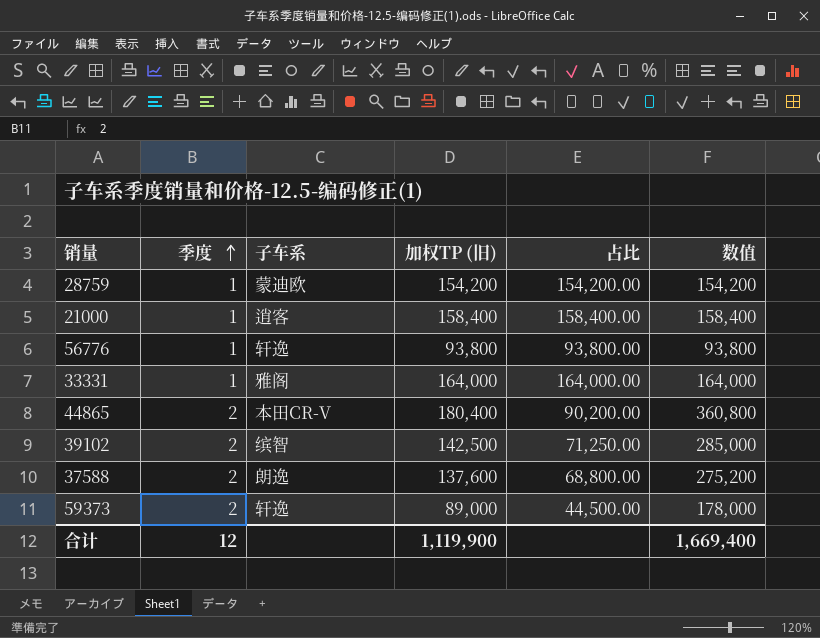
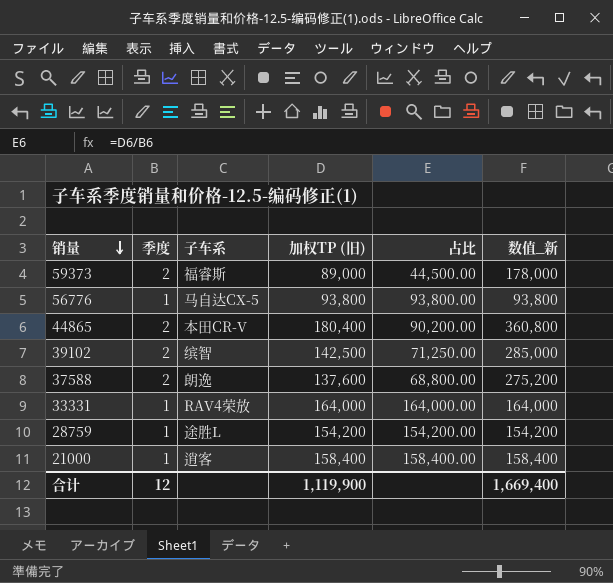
row order: 季度 ascending -> 销量 descending
column name: 数值 -> 数值_新
59373 | 子车系: 轩逸 -> 福睿斯
56776 | 子车系: 轩逸 -> 马自达CX-5
33331 | 子车系: 雅阁 -> RAV4荣放
28759 | 子车系: 蒙迪欧 -> 途胜L

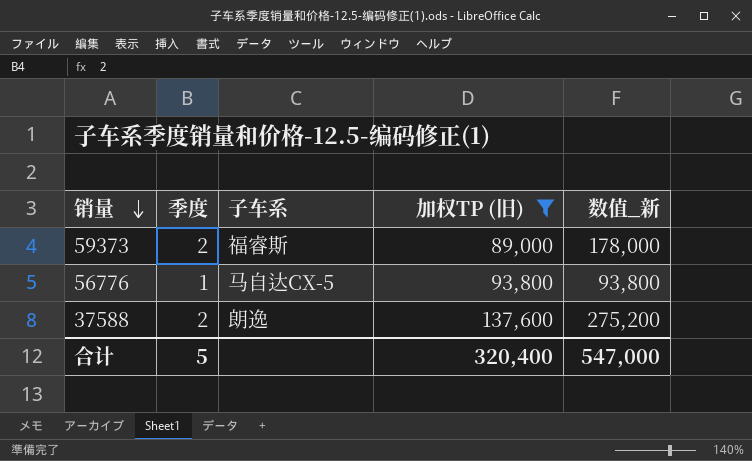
filter: none -> 加权TP (旧) <= 137,600
column 占比 | formula: [加权TP (旧)] / [季度] -> none
合计 | 季度: 12 -> 5
合计 | 加权TP (旧): 1,119,900 -> 320,400
合计 | 数值_新: 1,669,400 -> 547,000

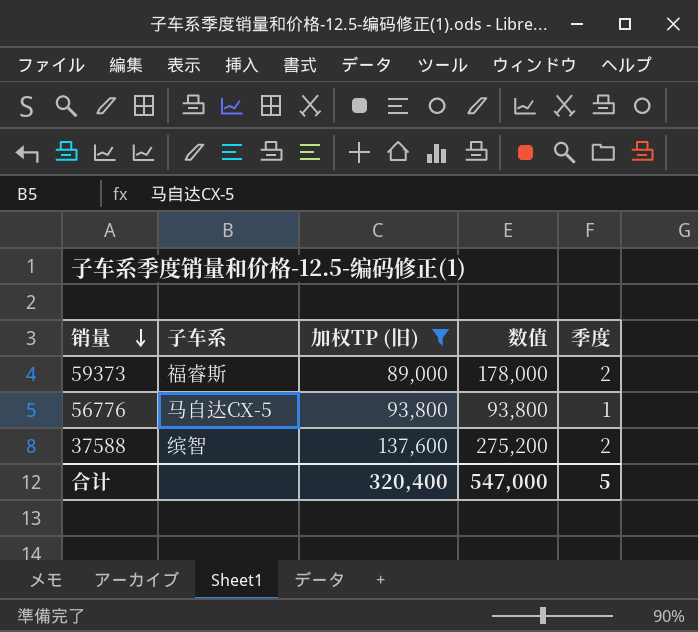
column name: 数值_新 -> 数值
column 季度 | position: 2 -> 5
37588 | 子车系: 朗逸 -> 缤智

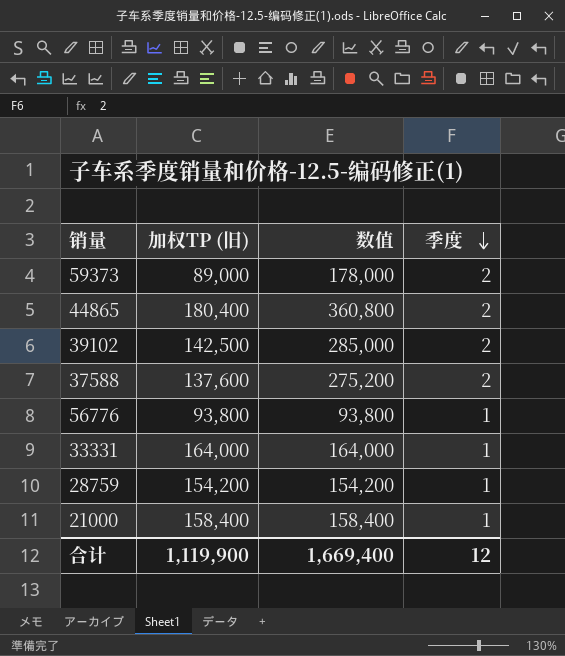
filter: 加权TP (旧) <= 137,600 -> none
row order: 销量 descending -> 季度 descending
column 子车系 | position: 2 -> none
合计 | 加权TP (旧): 320,400 -> 1,119,900
合计 | 数值: 547,000 -> 1,669,400
合计 | 季度: 5 -> 12

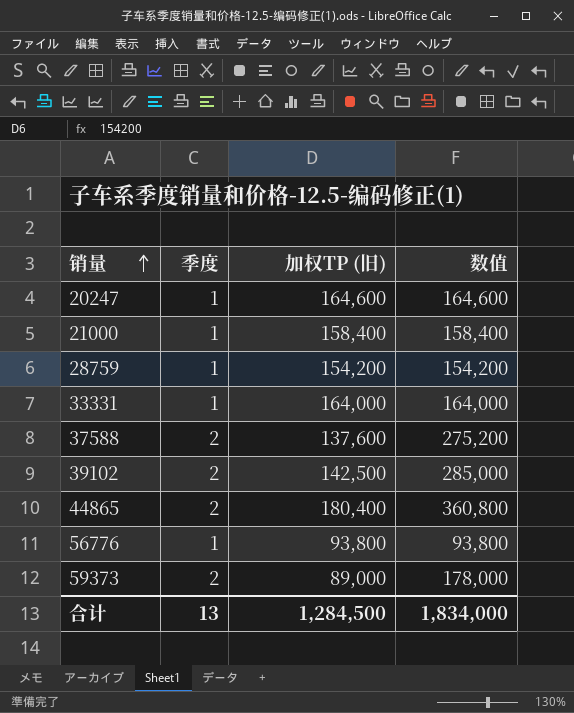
row order: 季度 descending -> 销量 ascending
column 季度 | position: 4 -> 2
row 20247: none -> 1 | 164,600 | 164,600
合计 | 季度: 12 -> 13
合计 | 加权TP (旧): 1,119,900 -> 1,284,500
合计 | 数值: 1,669,400 -> 1,834,000

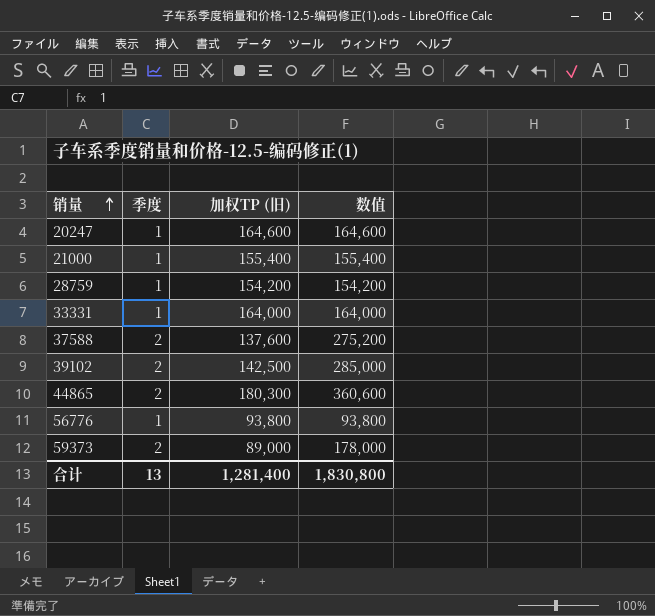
21000 | 加权TP (旧): 158,400 -> 155,400
21000 | 数值: 158,400 -> 155,400
44865 | 加权TP (旧): 180,400 -> 180,300
44865 | 数值: 360,800 -> 360,600
合计 | 加权TP (旧): 1,284,500 -> 1,281,400
合计 | 数值: 1,834,000 -> 1,830,800

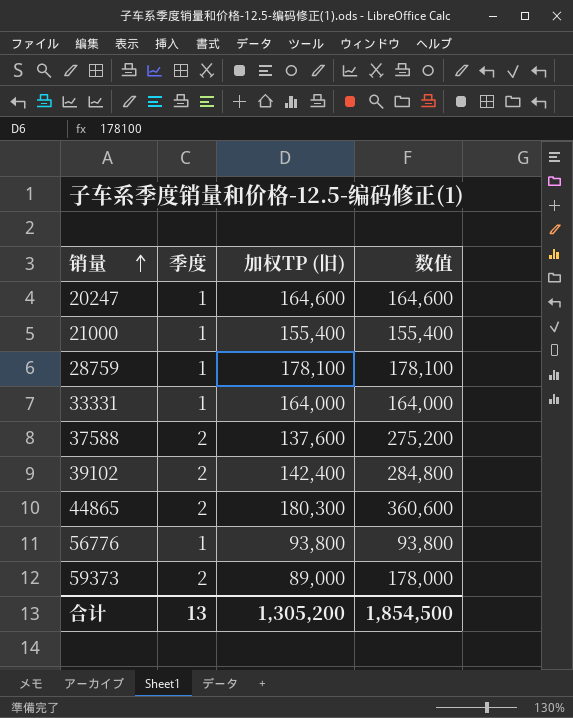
28759 | 加权TP (旧): 154,200 -> 178,100
28759 | 数值: 154,200 -> 178,100
39102 | 加权TP (旧): 142,500 -> 142,400
39102 | 数值: 285,000 -> 284,800
合计 | 加权TP (旧): 1,281,400 -> 1,305,200
合计 | 数值: 1,830,800 -> 1,854,500

